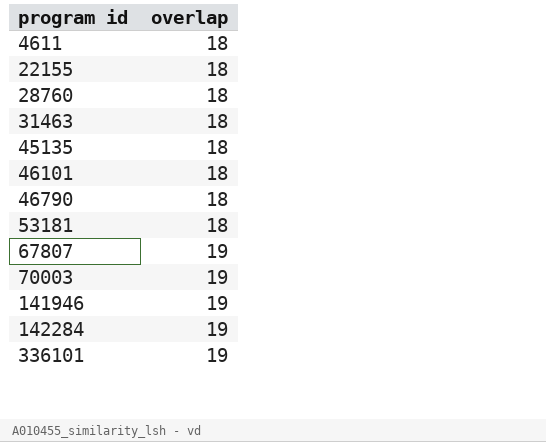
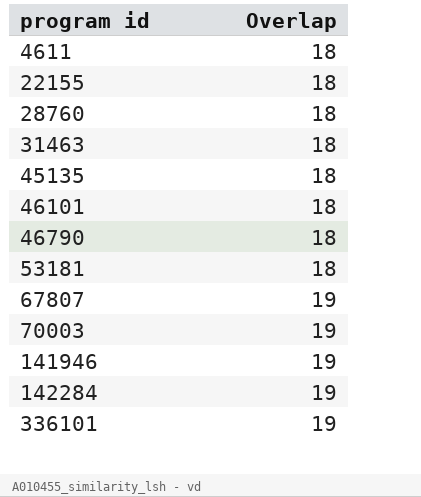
column name: overlap -> Overlap

